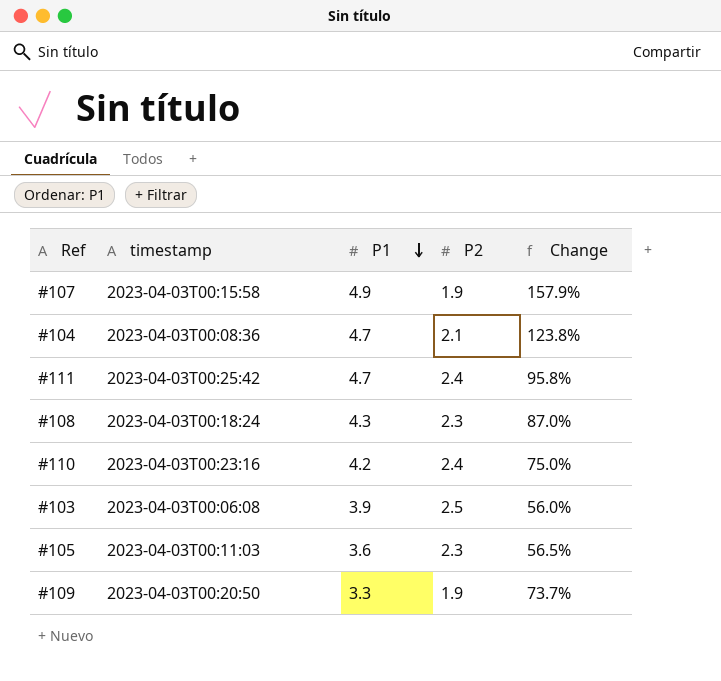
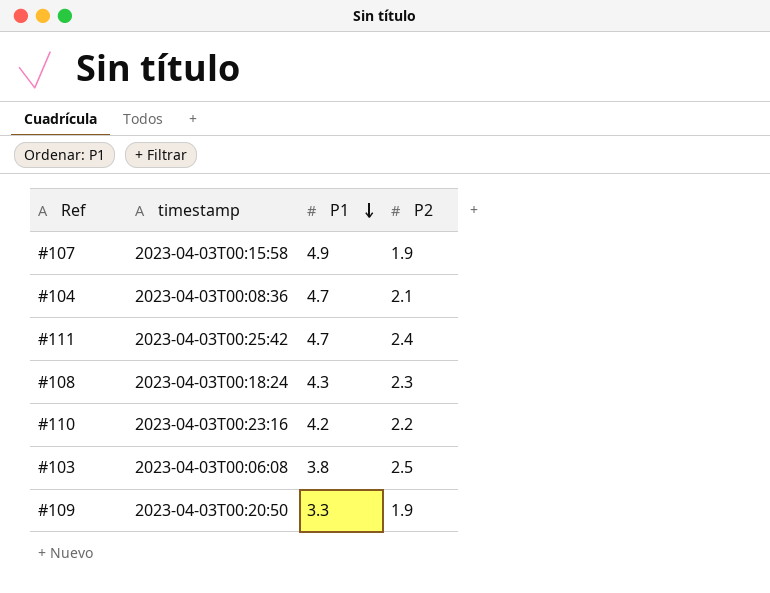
column Change | formula: ([P1] - [P2]) / [P2] -> none
row #105: 2023-04-03T00:11:03 | 3.6 | 2.3 | 56.5% -> none
#110 | P2: 2.4 -> 2.2
#103 | P1: 3.9 -> 3.8

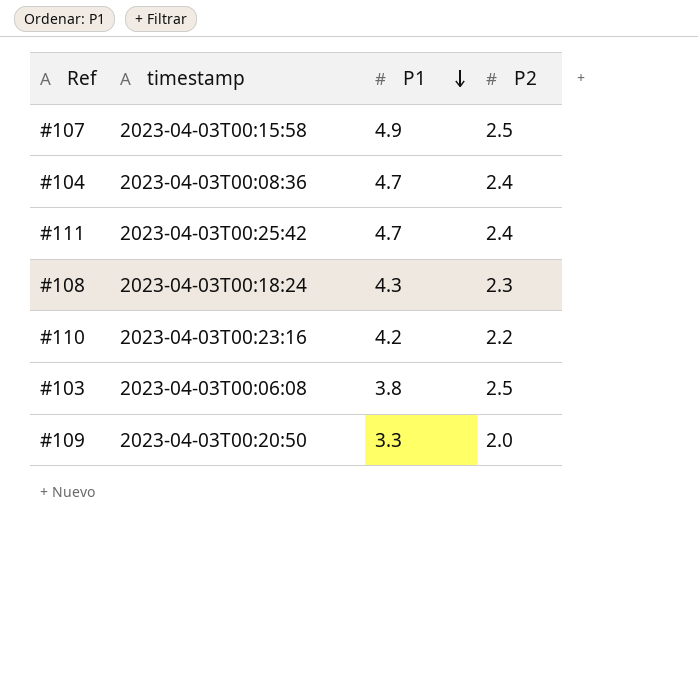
#107 | P2: 1.9 -> 2.5
#104 | P2: 2.1 -> 2.4
#109 | P2: 1.9 -> 2.0

